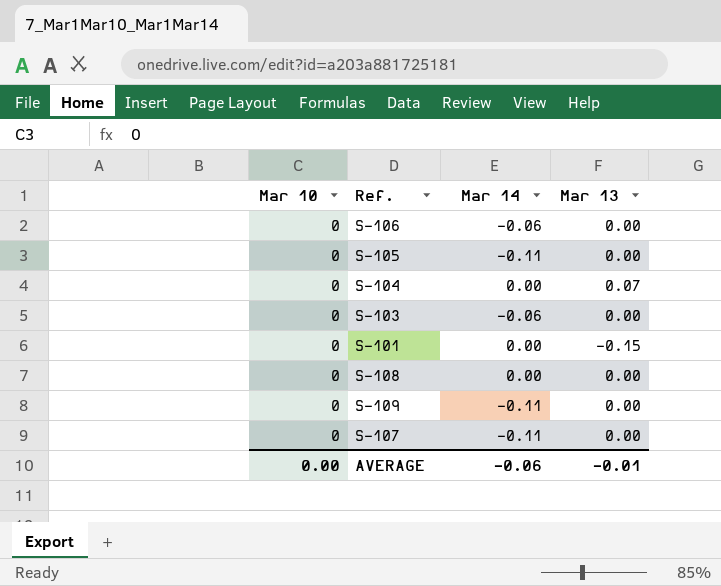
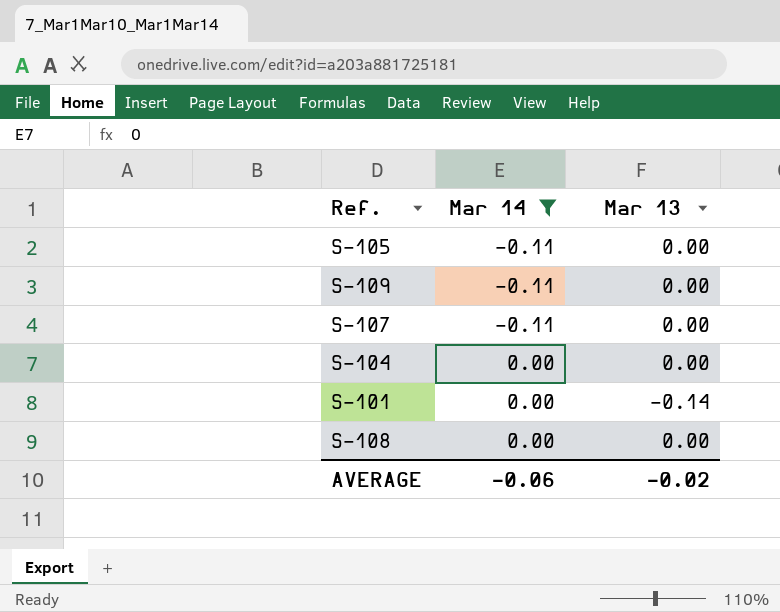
filter: none -> Mar 14 != -0.06
row order: none -> Mar 14 ascending
column Mar 10 | position: 1 -> none
S-104 | Mar 13: 0.07 -> 0.00
S-101 | Mar 13: -0.15 -> -0.14
AVERAGE | Mar 13: -0.01 -> -0.02

